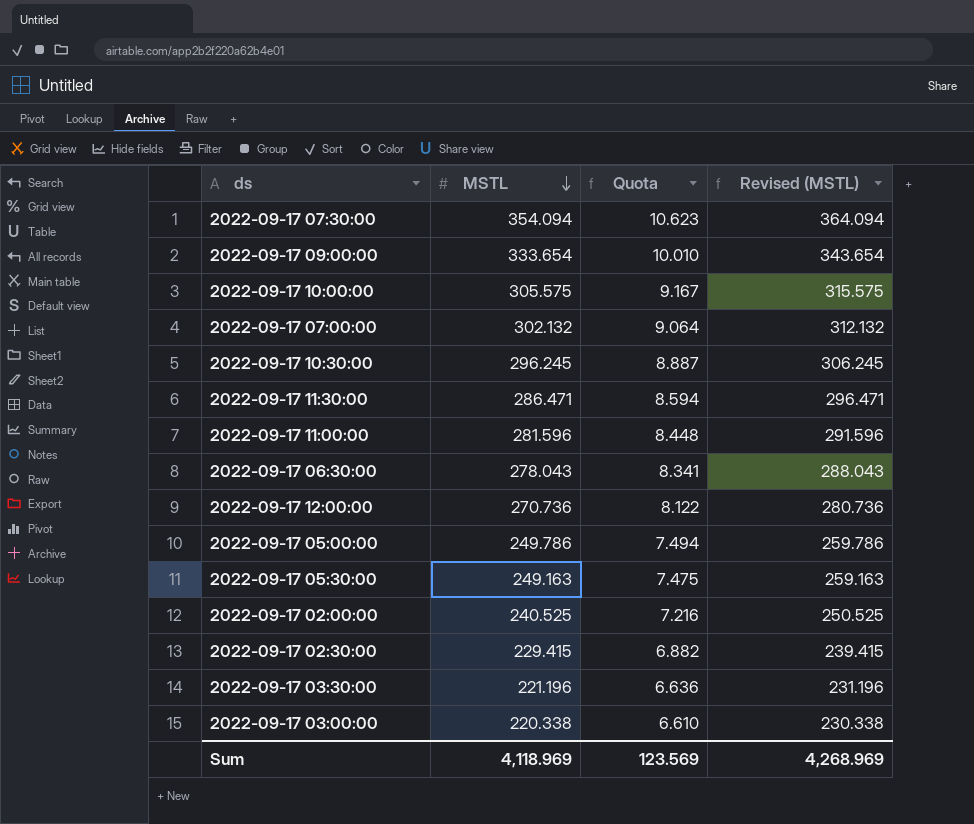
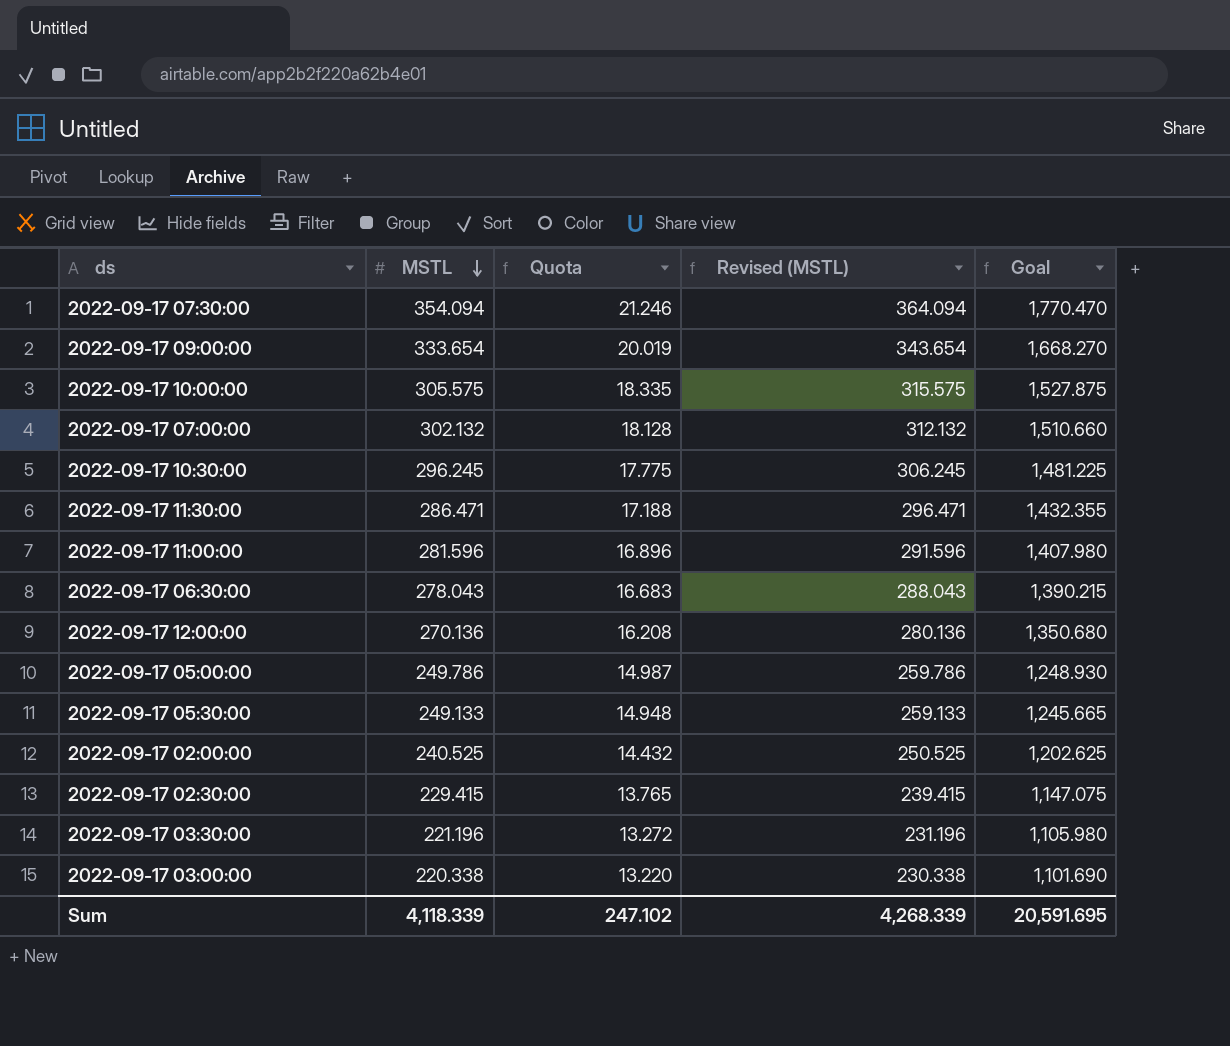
column Quota | formula: [MSTL] * 0.03 -> [MSTL] * 0.06
column Goal | formula: none -> [MSTL] * 5
2022-09-17 12:00:00 | MSTL: 270.736 -> 270.136
2022-09-17 12:00:00 | Revised (MSTL): 280.736 -> 280.136
2022-09-17 05:30:00 | MSTL: 249.163 -> 249.133
2022-09-17 05:30:00 | Revised (MSTL): 259.163 -> 259.133
Sum | MSTL: 4,118.969 -> 4,118.339
Sum | Quota: 123.569 -> 247.102
Sum | Revised (MSTL): 4,268.969 -> 4,268.339

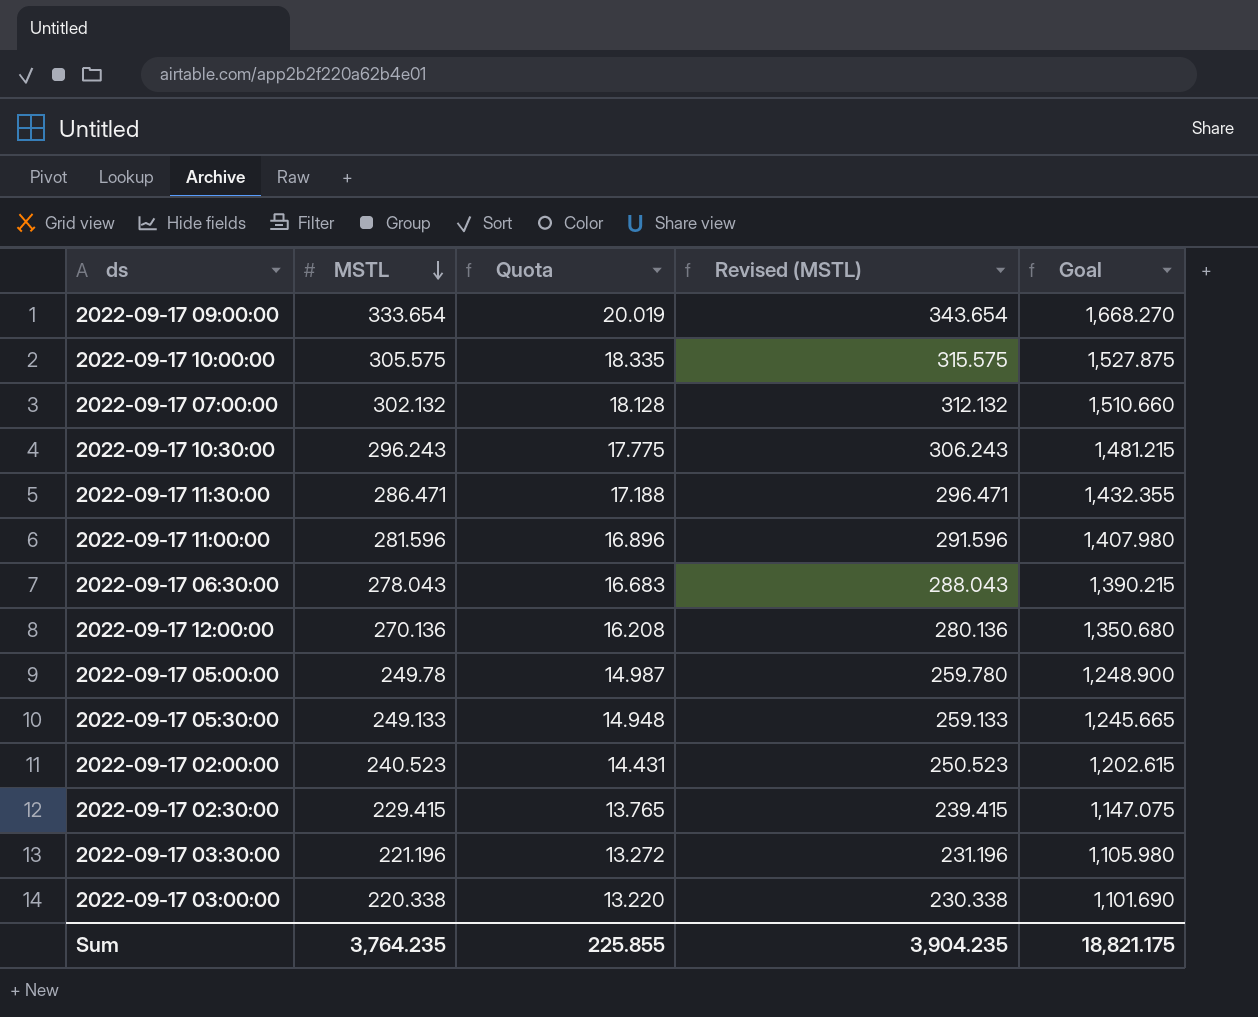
row 2022-09-17 07:30:00: 354.094 | 21.246 | 364.094 | 1,770.470 -> none
2022-09-17 10:30:00 | MSTL: 296.245 -> 296.243
2022-09-17 10:30:00 | Revised (MSTL): 306.245 -> 306.243
2022-09-17 10:30:00 | Goal: 1,481.225 -> 1,481.215
2022-09-17 05:00:00 | MSTL: 249.786 -> 249.78
2022-09-17 05:00:00 | Revised (MSTL): 259.786 -> 259.780
2022-09-17 05:00:00 | Goal: 1,248.930 -> 1,248.900
2022-09-17 02:00:00 | MSTL: 240.525 -> 240.523
2022-09-17 02:00:00 | Quota: 14.432 -> 14.431
2022-09-17 02:00:00 | Revised (MSTL): 250.525 -> 250.523
2022-09-17 02:00:00 | Goal: 1,202.625 -> 1,202.615
Sum | MSTL: 4,118.339 -> 3,764.235
Sum | Quota: 247.102 -> 225.855
Sum | Revised (MSTL): 4,268.339 -> 3,904.235
Sum | Goal: 20,591.695 -> 18,821.175

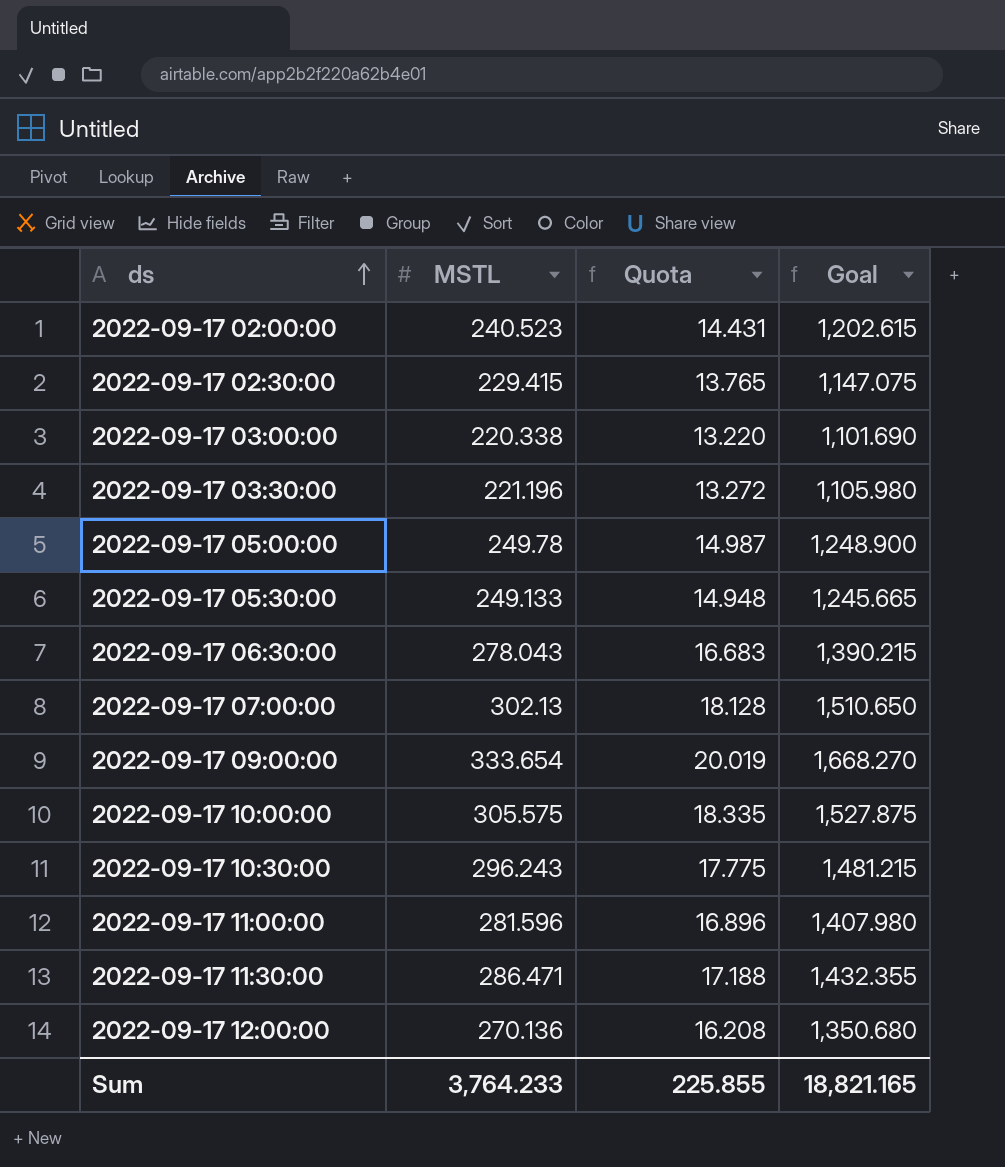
row order: MSTL descending -> ds ascending
column Revised (MSTL) | formula: [MSTL] + 10 -> none
2022-09-17 07:00:00 | MSTL: 302.132 -> 302.13
2022-09-17 07:00:00 | Goal: 1,510.660 -> 1,510.650
Sum | MSTL: 3,764.235 -> 3,764.233
Sum | Goal: 18,821.175 -> 18,821.165

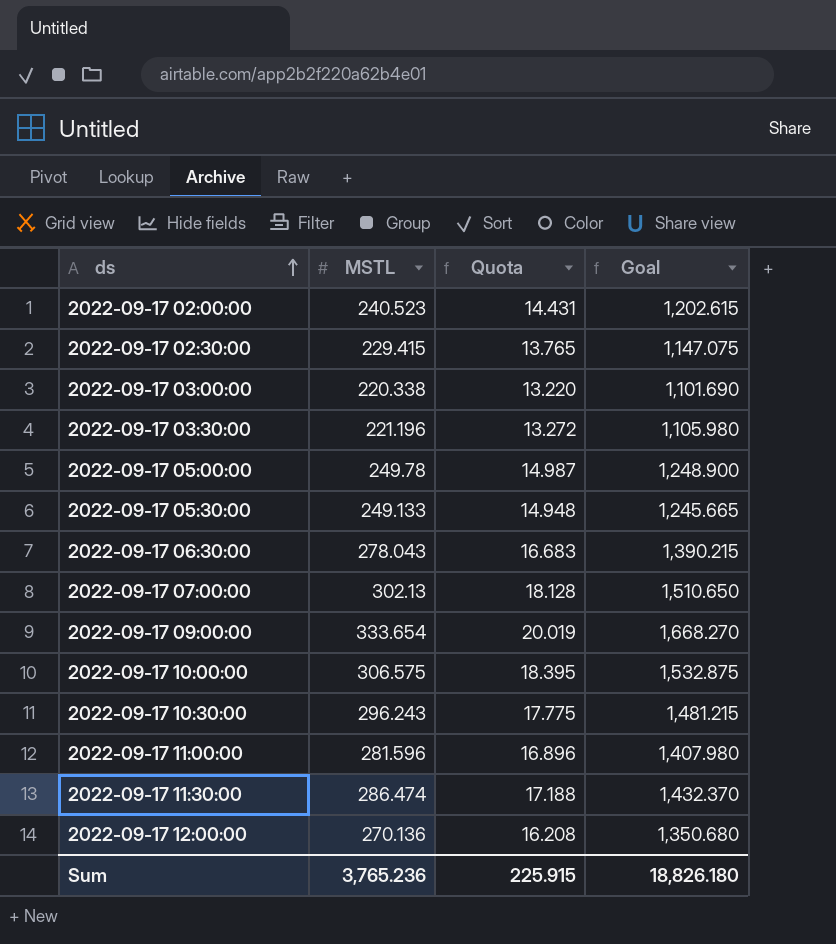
2022-09-17 10:00:00 | MSTL: 305.575 -> 306.575
2022-09-17 10:00:00 | Quota: 18.335 -> 18.395
2022-09-17 10:00:00 | Goal: 1,527.875 -> 1,532.875
2022-09-17 11:30:00 | MSTL: 286.471 -> 286.474
2022-09-17 11:30:00 | Goal: 1,432.355 -> 1,432.370
Sum | MSTL: 3,764.233 -> 3,765.236
Sum | Quota: 225.855 -> 225.915
Sum | Goal: 18,821.165 -> 18,826.180

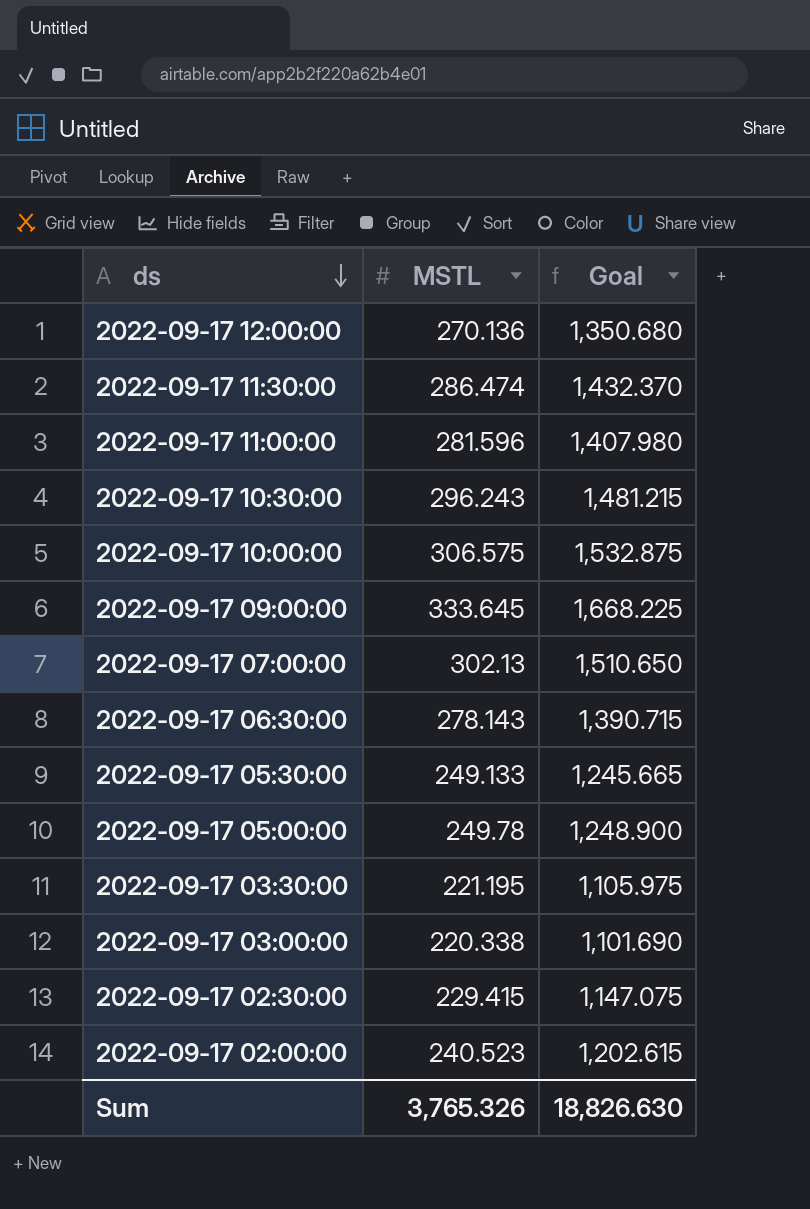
row order: ds ascending -> ds descending
column Quota | formula: [MSTL] * 0.06 -> none
2022-09-17 09:00:00 | MSTL: 333.654 -> 333.645
2022-09-17 09:00:00 | Goal: 1,668.270 -> 1,668.225
2022-09-17 06:30:00 | MSTL: 278.043 -> 278.143
2022-09-17 06:30:00 | Goal: 1,390.215 -> 1,390.715
2022-09-17 03:30:00 | MSTL: 221.196 -> 221.195
2022-09-17 03:30:00 | Goal: 1,105.980 -> 1,105.975
Sum | MSTL: 3,765.236 -> 3,765.326
Sum | Goal: 18,826.180 -> 18,826.630

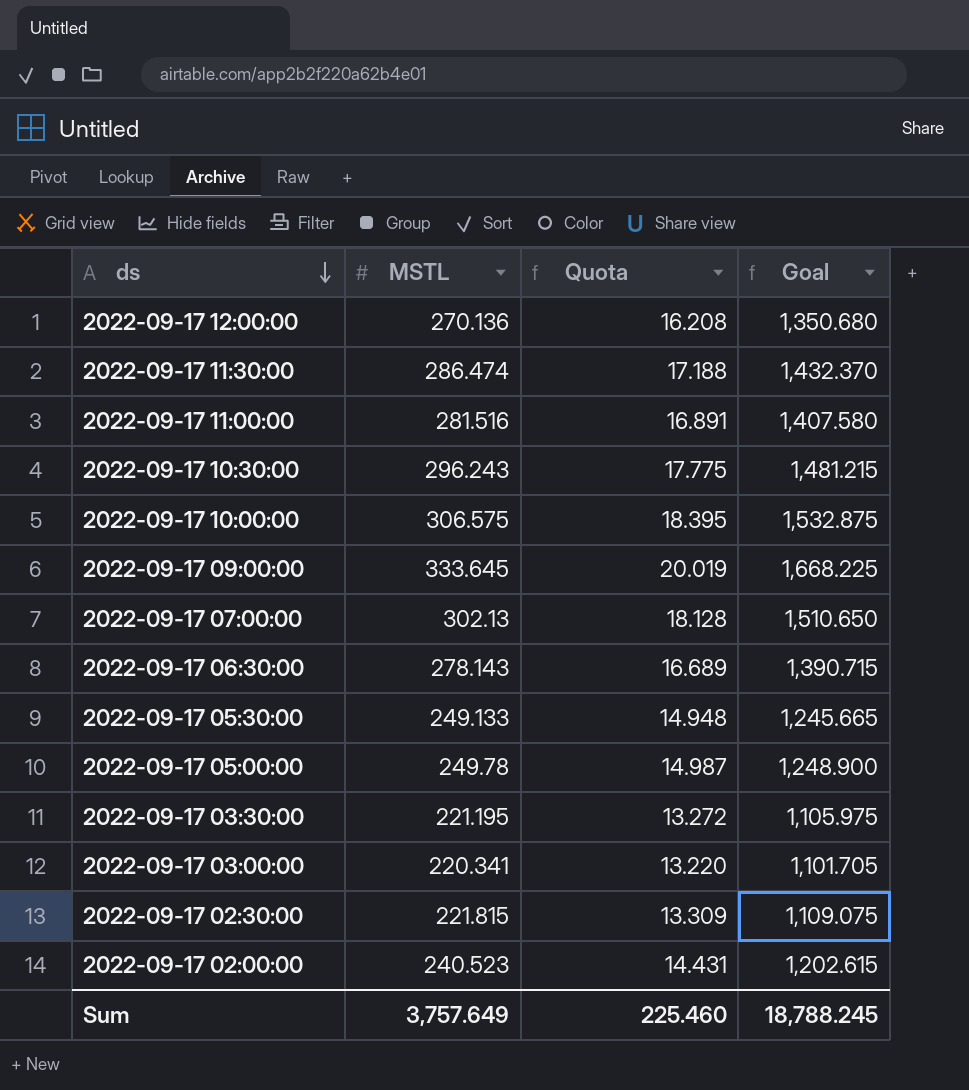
column Quota | formula: none -> [MSTL] * 0.06
2022-09-17 11:00:00 | MSTL: 281.596 -> 281.516
2022-09-17 11:00:00 | Goal: 1,407.980 -> 1,407.580
2022-09-17 03:00:00 | MSTL: 220.338 -> 220.341
2022-09-17 03:00:00 | Goal: 1,101.690 -> 1,101.705
2022-09-17 02:30:00 | MSTL: 229.415 -> 221.815
2022-09-17 02:30:00 | Goal: 1,147.075 -> 1,109.075
Sum | MSTL: 3,765.326 -> 3,757.649
Sum | Goal: 18,826.630 -> 18,788.245

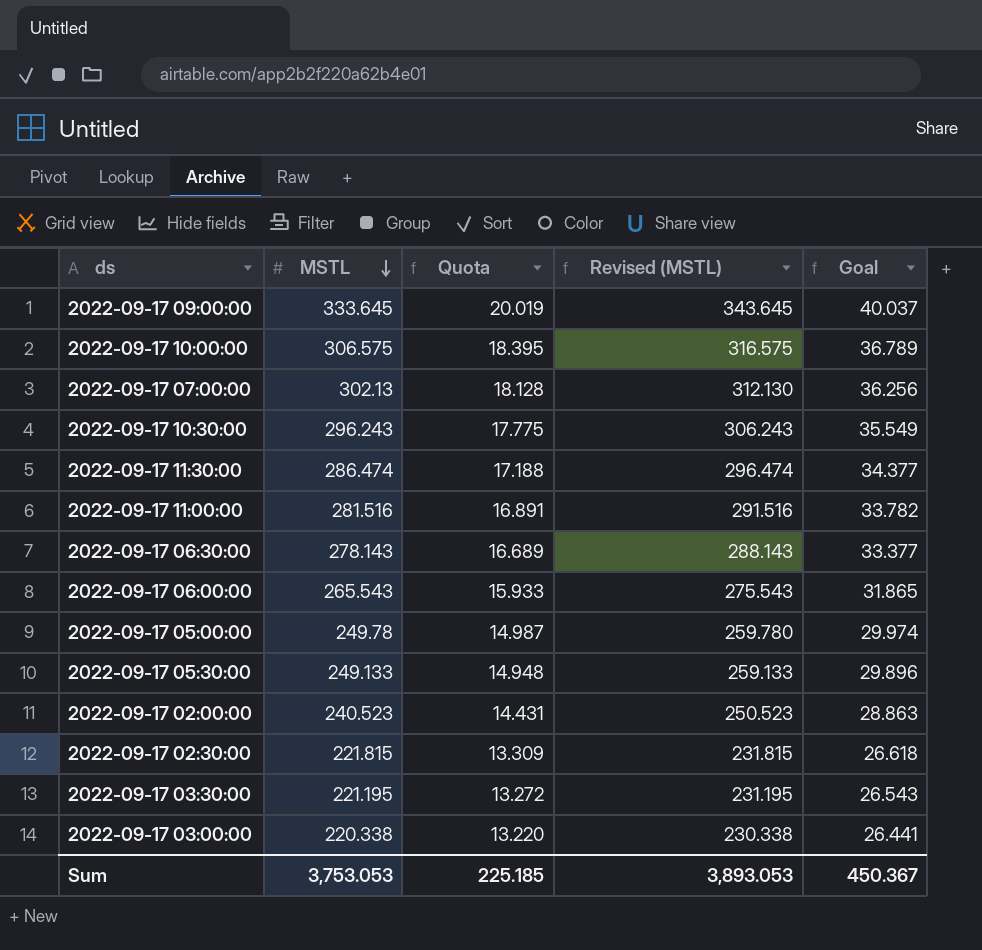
row order: ds descending -> MSTL descending
column Revised (MSTL) | formula: none -> [MSTL] + 10
column Goal | formula: [MSTL] * 5 -> [MSTL] * 0.12
row 2022-09-17 12:00:00: 270.136 | 16.208 | 1,350.680 -> none
row 2022-09-17 06:00:00: none -> 265.543 | 15.933 | 275.543 | 31.865
2022-09-17 03:00:00 | MSTL: 220.341 -> 220.338
Sum | MSTL: 3,757.649 -> 3,753.053
Sum | Quota: 225.460 -> 225.185
Sum | Goal: 18,788.245 -> 450.367

